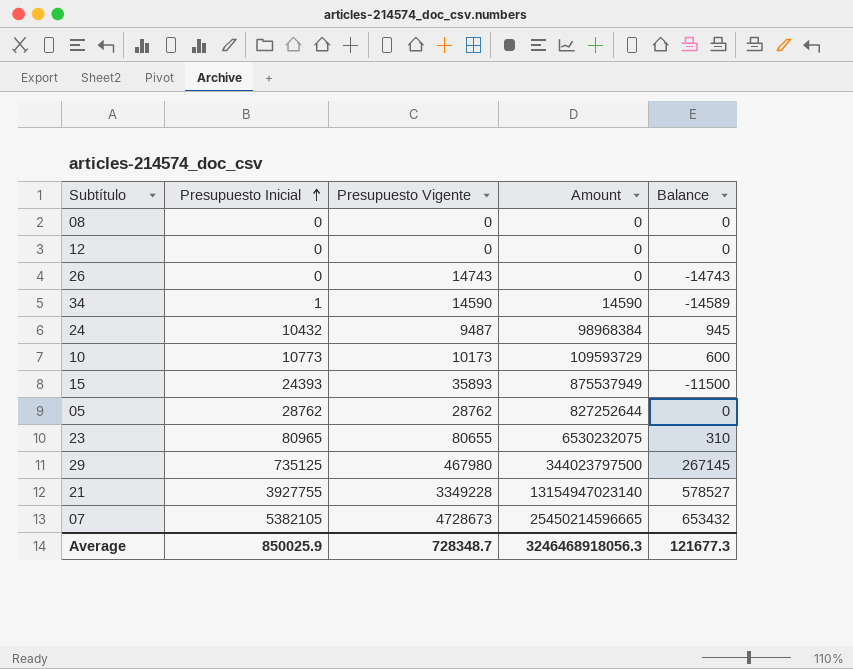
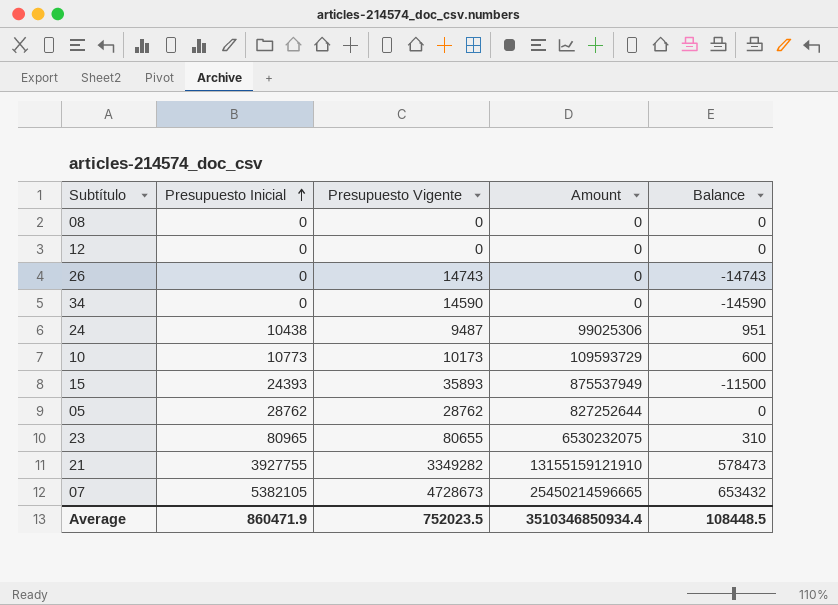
row 29: 735125 | 467980 | 344023797500 | 267145 -> none
34 | Presupuesto Inicial: 1 -> 0
34 | Amount: 14590 -> 0
34 | Balance: -14589 -> -14590
24 | Presupuesto Inicial: 10432 -> 10438
24 | Amount: 98968384 -> 99025306
24 | Balance: 945 -> 951
21 | Presupuesto Vigente: 3349228 -> 3349282
21 | Amount: 13154947023140 -> 13155159121910
21 | Balance: 578527 -> 578473
Average | Presupuesto Inicial: 850025.9 -> 860471.9
Average | Presupuesto Vigente: 728348.7 -> 752023.5
Average | Amount: 3246468918056.3 -> 3510346850934.4
Average | Balance: 121677.3 -> 108448.5

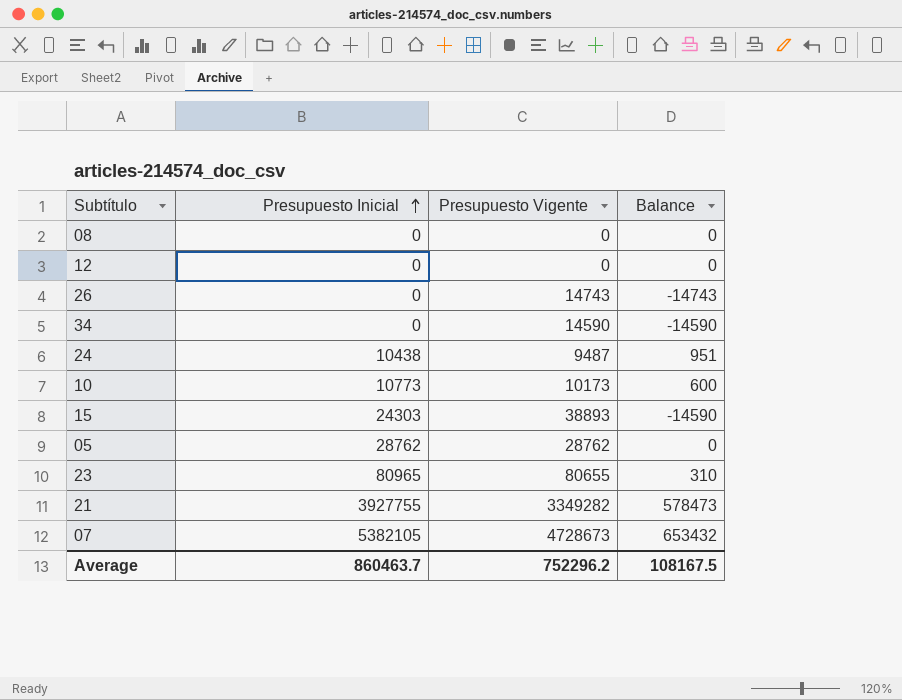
column Amount | formula: [Presupuesto Inicial] * [Presupuesto Vigente] -> none
15 | Presupuesto Inicial: 24393 -> 24303
15 | Presupuesto Vigente: 35893 -> 38893
15 | Balance: -11500 -> -14590
Average | Presupuesto Inicial: 860471.9 -> 860463.7
Average | Presupuesto Vigente: 752023.5 -> 752296.2
Average | Balance: 108448.5 -> 108167.5

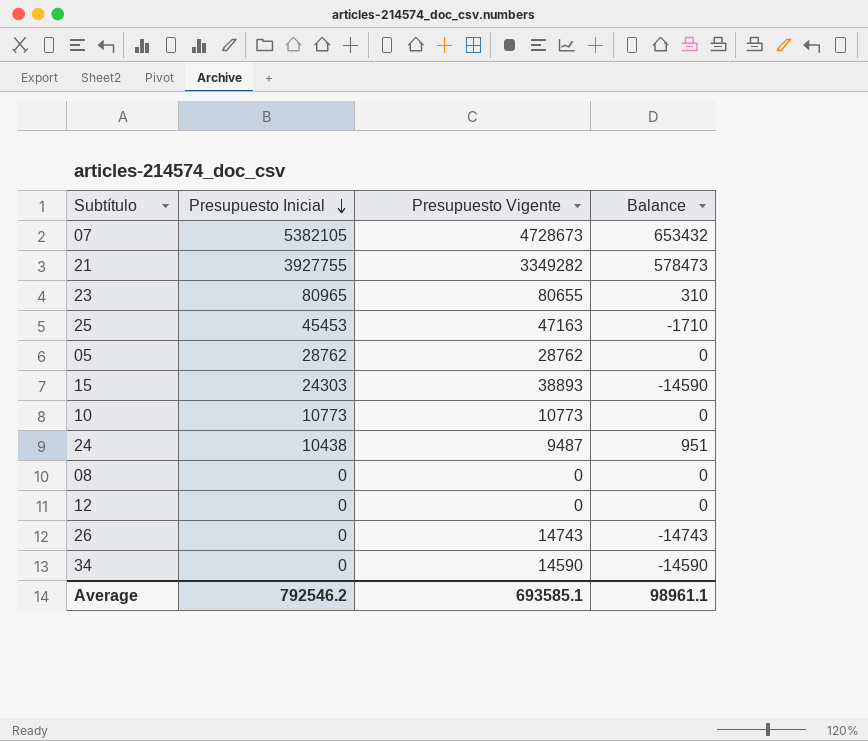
row order: Presupuesto Inicial ascending -> Presupuesto Inicial descending
row 25: none -> 45453 | 47163 | -1710
10 | Presupuesto Vigente: 10173 -> 10773
10 | Balance: 600 -> 0
Average | Presupuesto Inicial: 860463.7 -> 792546.2
Average | Presupuesto Vigente: 752296.2 -> 693585.1
Average | Balance: 108167.5 -> 98961.1

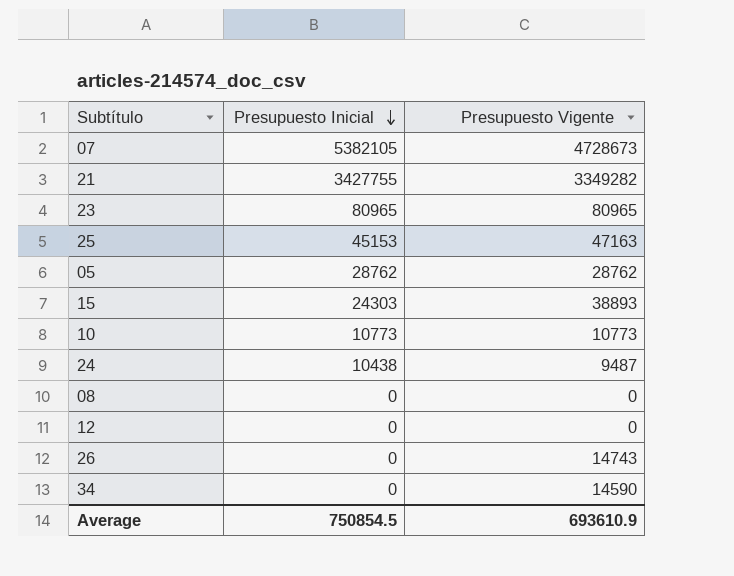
column Balance | formula: [Presupuesto Inicial] - [Presupuesto Vigente] -> none
21 | Presupuesto Inicial: 3927755 -> 3427755
23 | Presupuesto Vigente: 80655 -> 80965
25 | Presupuesto Inicial: 45453 -> 45153
Average | Presupuesto Inicial: 792546.2 -> 750854.5
Average | Presupuesto Vigente: 693585.1 -> 693610.9

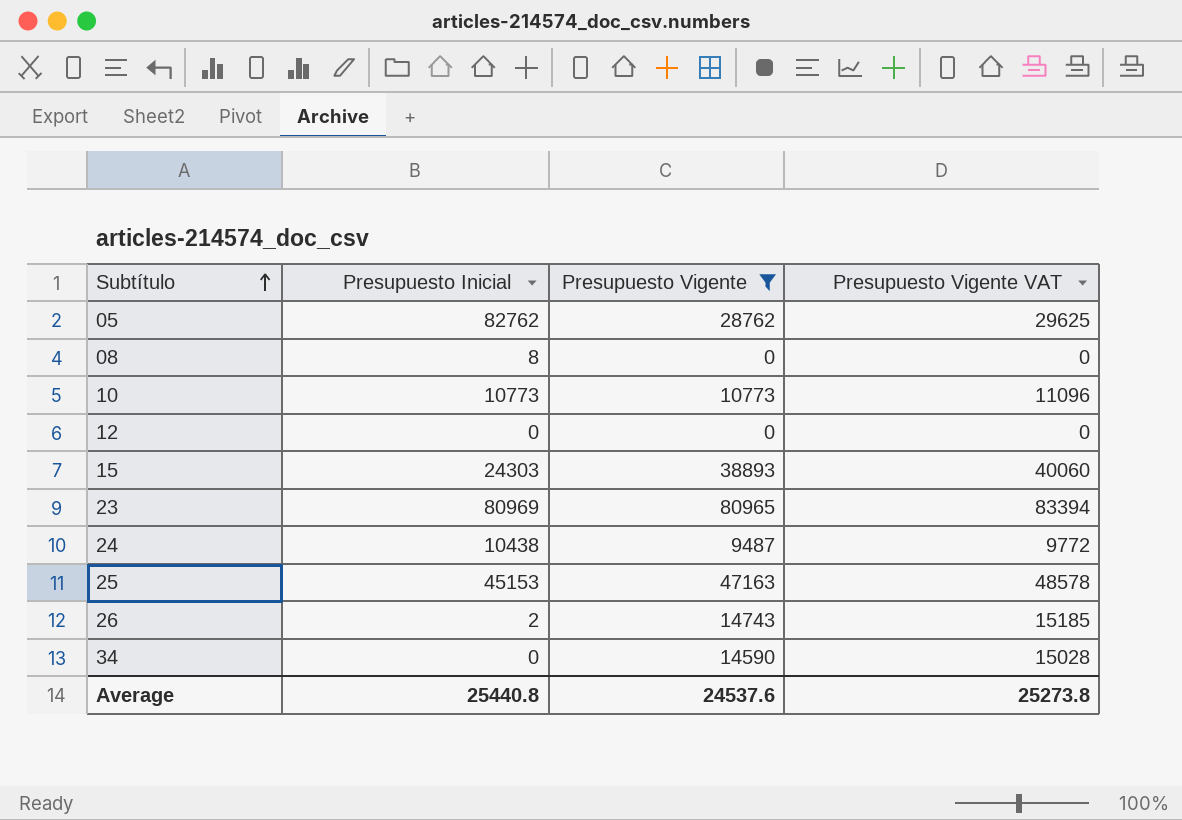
filter: none -> Presupuesto Vigente <= 80965
row order: Presupuesto Inicial descending -> Subtítulo ascending
column Presupuesto Vigente VAT | formula: none -> [Presupuesto Vigente] * 1.03
05 | Presupuesto Inicial: 28762 -> 82762
08 | Presupuesto Inicial: 0 -> 8
23 | Presupuesto Inicial: 80965 -> 80969
26 | Presupuesto Inicial: 0 -> 2
Average | Presupuesto Inicial: 750854.5 -> 25440.8
Average | Presupuesto Vigente: 693610.9 -> 24537.6

